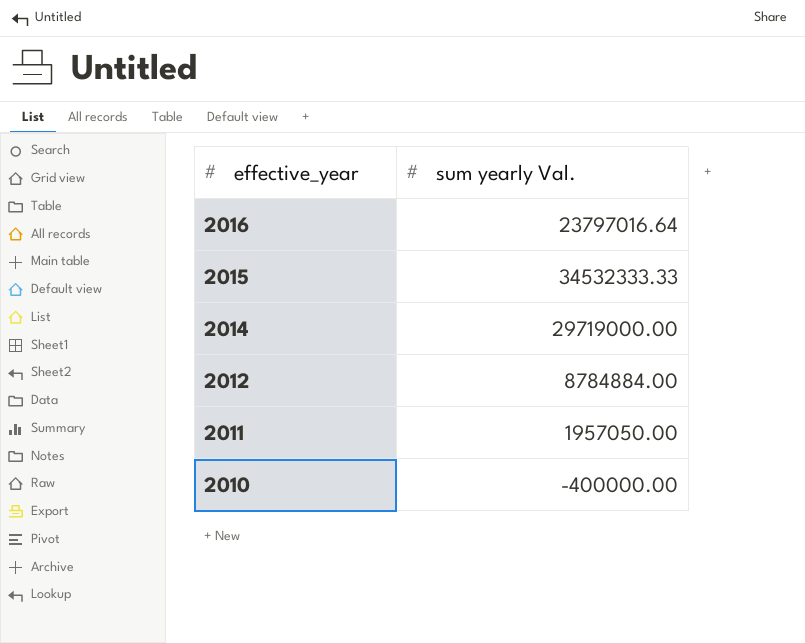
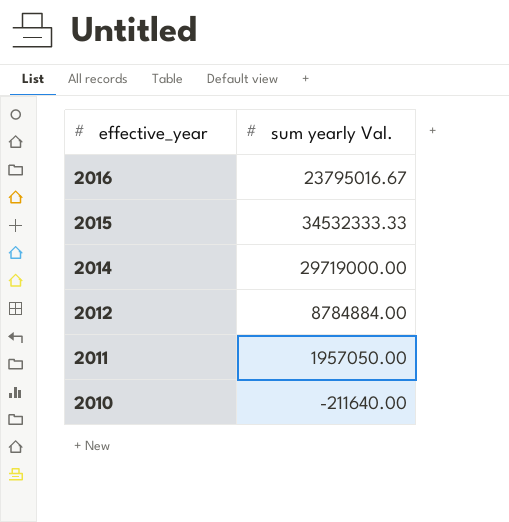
2016 | sum yearly Val.: 23797016.64 -> 23795016.67
2010 | sum yearly Val.: -400000.00 -> -211640.00

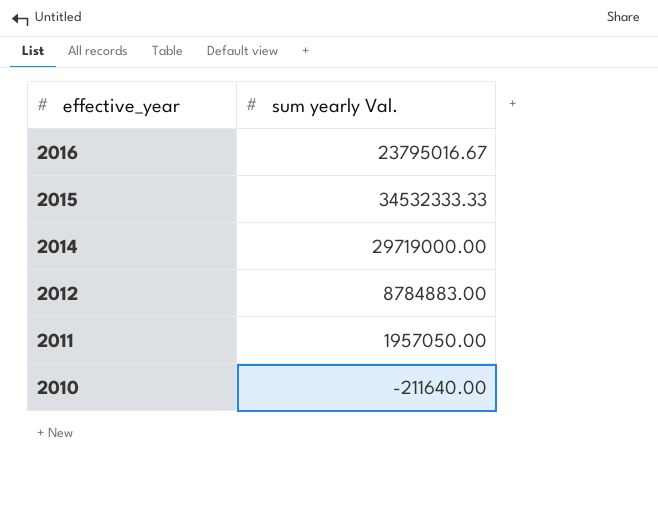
2012 | sum yearly Val.: 8784884.00 -> 8784883.00

